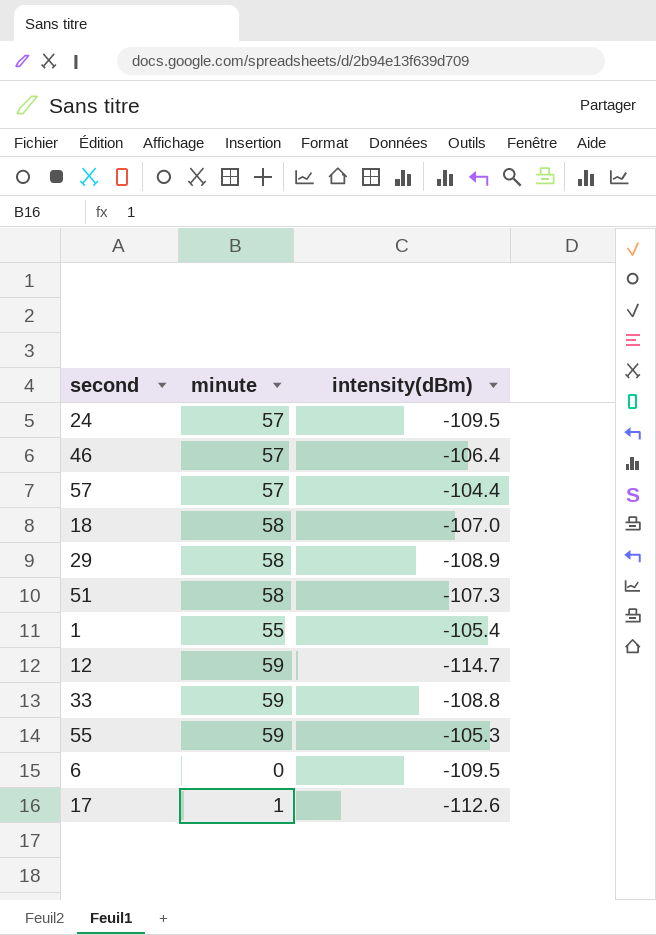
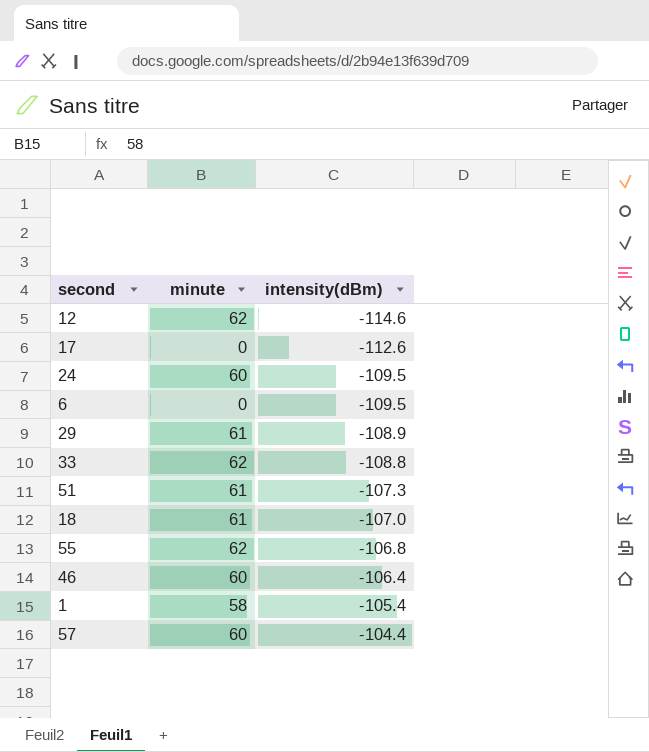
row order: none -> intensity(dBm) ascending
12 | minute: 59 -> 62
12 | intensity(dBm): -114.7 -> -114.6
17 | minute: 1 -> 0
24 | minute: 57 -> 60
29 | minute: 58 -> 61
33 | minute: 59 -> 62
51 | minute: 58 -> 61
18 | minute: 58 -> 61
55 | minute: 59 -> 62
55 | intensity(dBm): -105.3 -> -106.8
46 | minute: 57 -> 60
1 | minute: 55 -> 58
57 | minute: 57 -> 60

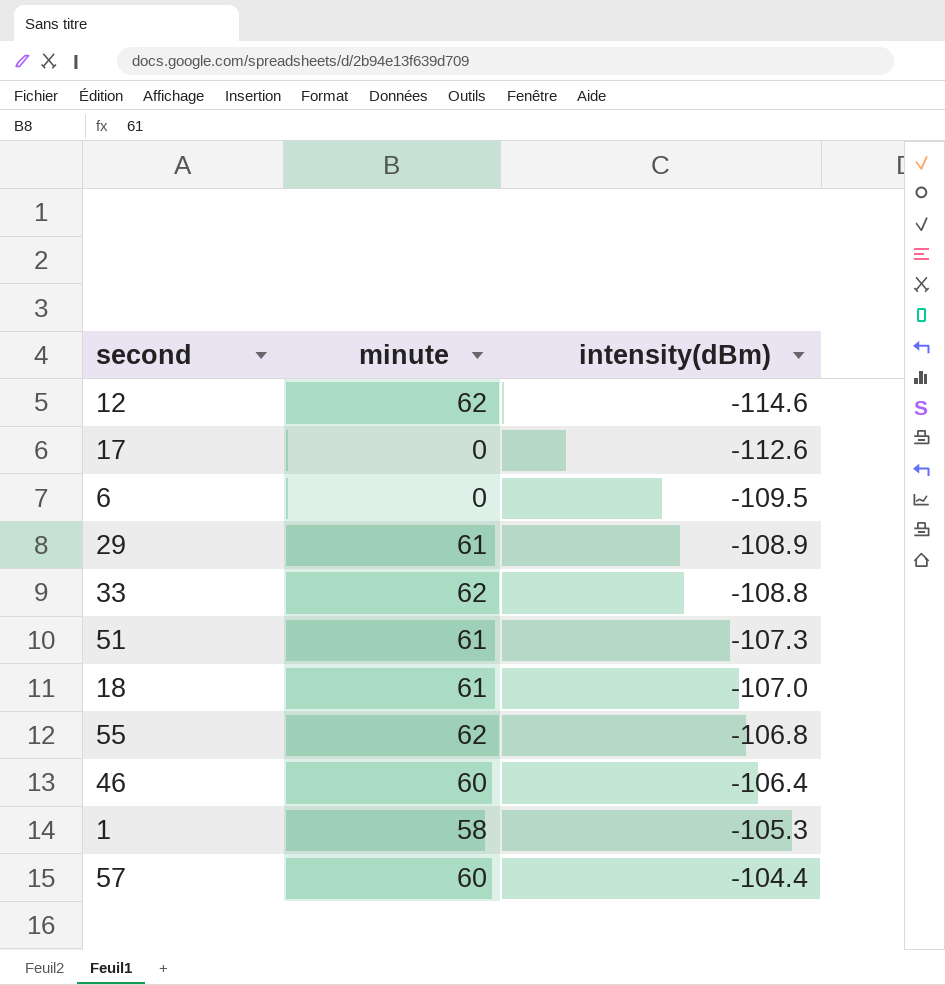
row 24: 60 | -109.5 -> none
1 | intensity(dBm): -105.4 -> -105.3

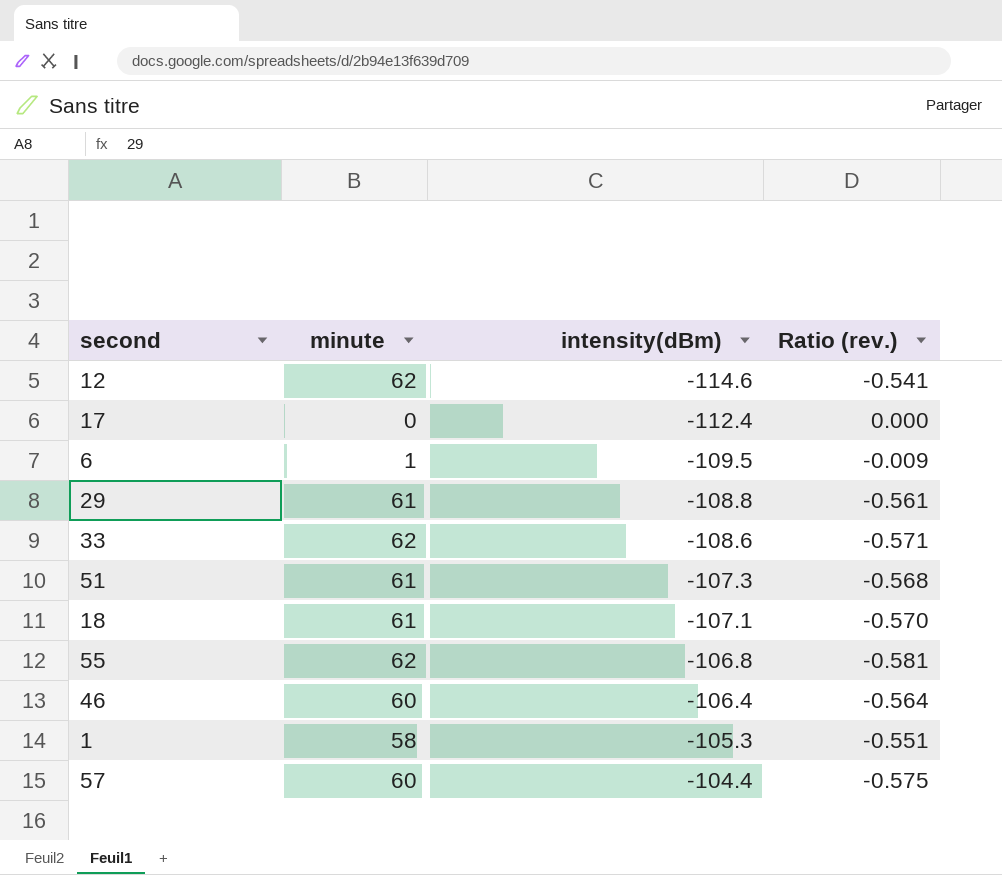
column Ratio (rev.) | formula: none -> [minute] / [intensity(dBm)]
17 | intensity(dBm): -112.6 -> -112.4
6 | minute: 0 -> 1
29 | intensity(dBm): -108.9 -> -108.8
33 | intensity(dBm): -108.8 -> -108.6
18 | intensity(dBm): -107.0 -> -107.1

